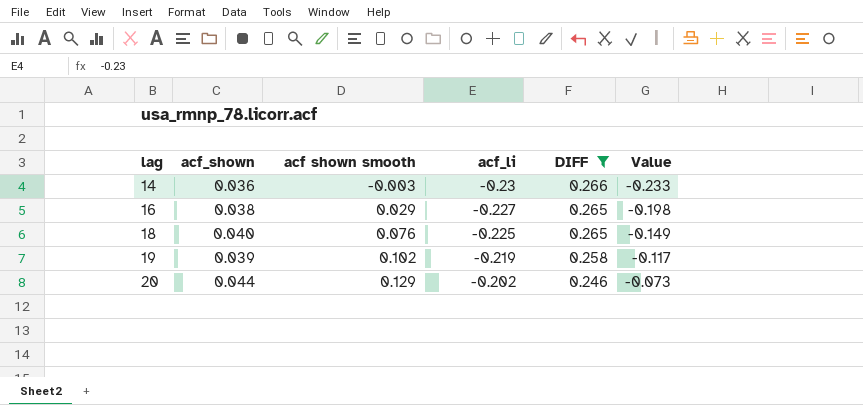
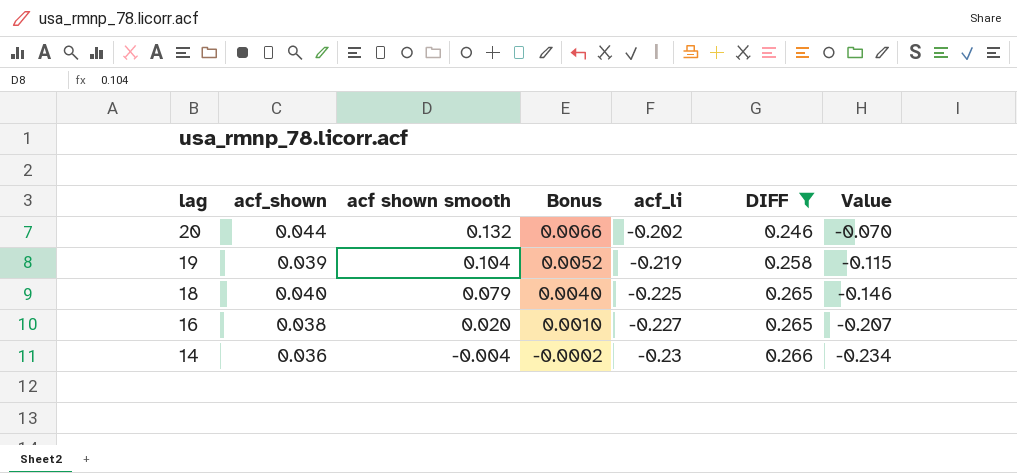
row order: lag ascending -> lag descending
column Bonus | formula: none -> [acf shown smooth] * 0.05
20 | acf shown smooth: 0.129 -> 0.132
20 | Value: -0.073 -> -0.070
19 | acf shown smooth: 0.102 -> 0.104
19 | Value: -0.117 -> -0.115
18 | acf shown smooth: 0.076 -> 0.079
18 | Value: -0.149 -> -0.146
16 | acf shown smooth: 0.029 -> 0.020
16 | Value: -0.198 -> -0.207
14 | acf shown smooth: -0.003 -> -0.004
14 | Value: -0.233 -> -0.234

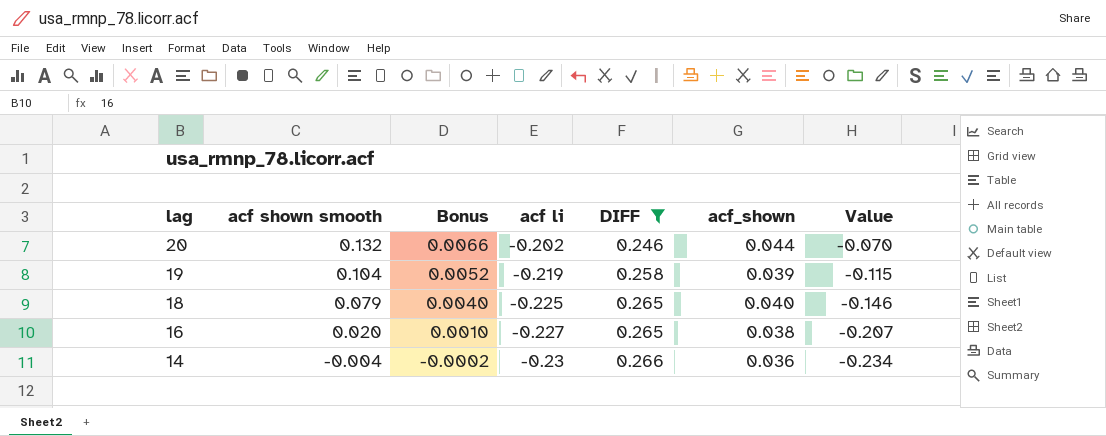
column name: acf_li -> acf li
column acf_shown | position: 2 -> 6

